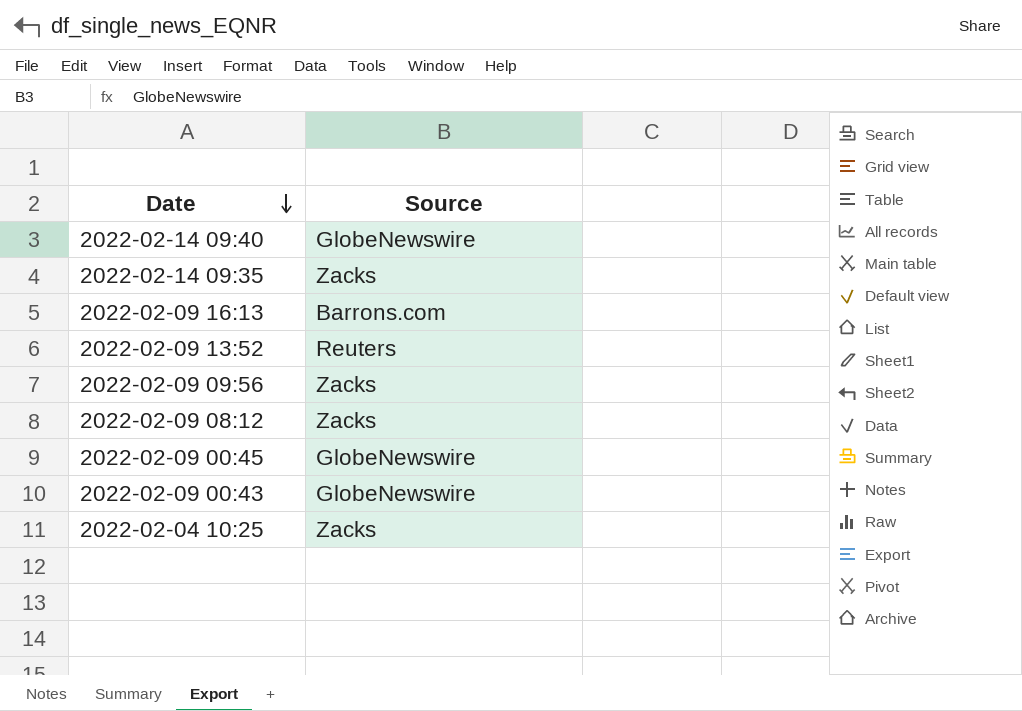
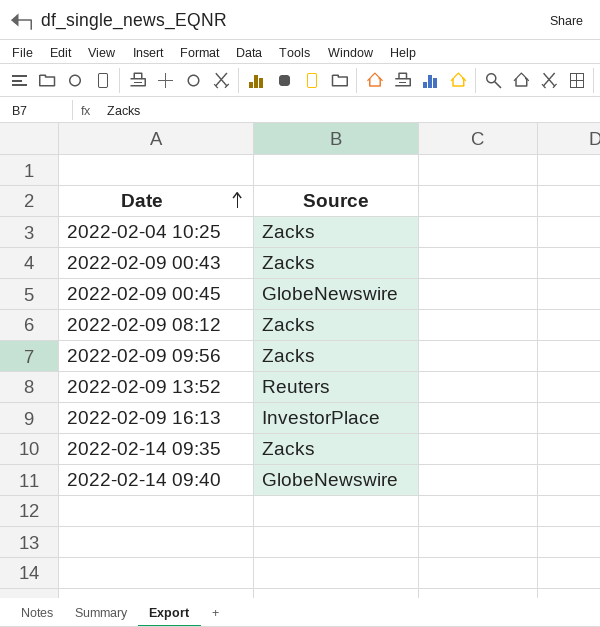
row order: Date descending -> Date ascending
2022-02-09 00:43 | Source: GlobeNewswire -> Zacks
2022-02-09 16:13 | Source: Barrons.com -> InvestorPlace

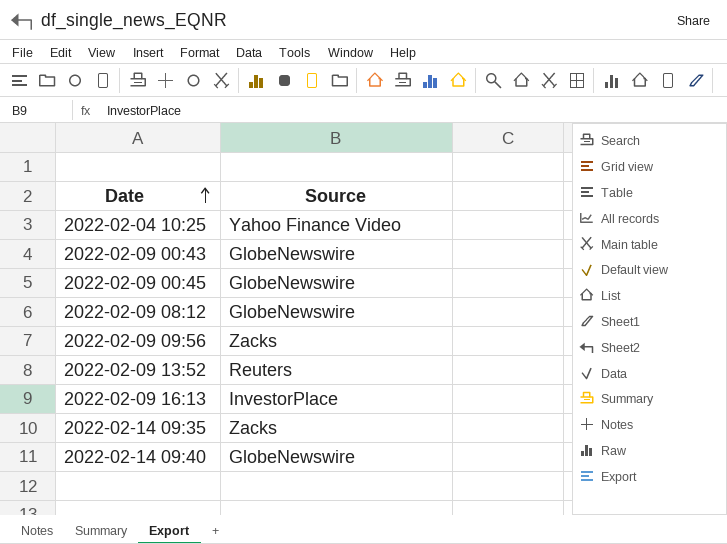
2022-02-04 10:25 | Source: Zacks -> Yahoo Finance Video
2022-02-09 00:43 | Source: Zacks -> GlobeNewswire
2022-02-09 08:12 | Source: Zacks -> GlobeNewswire

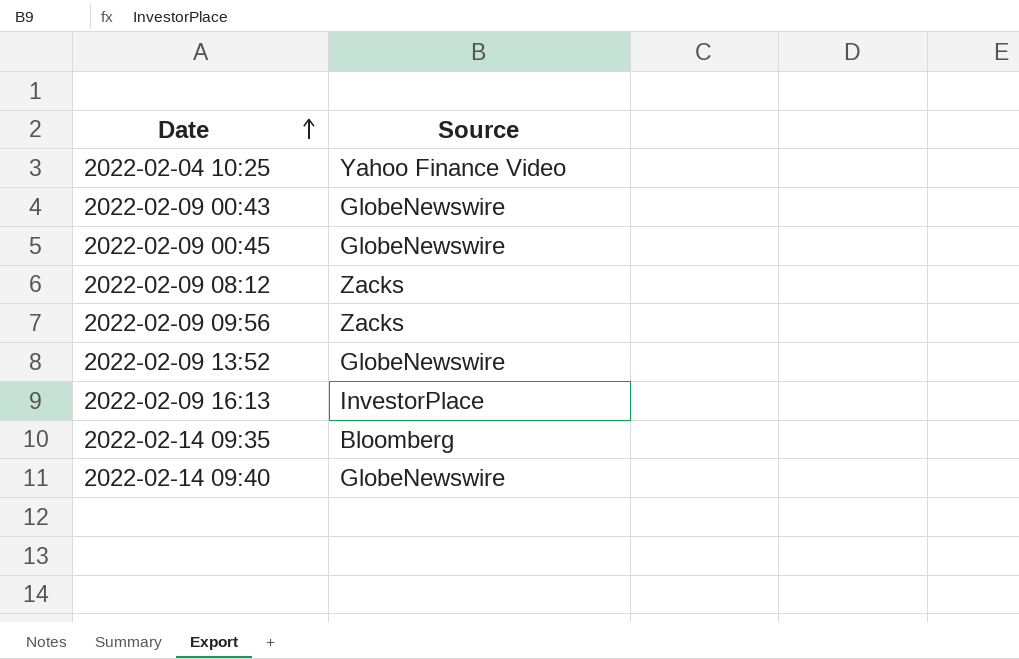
2022-02-09 08:12 | Source: GlobeNewswire -> Zacks
2022-02-09 13:52 | Source: Reuters -> GlobeNewswire
2022-02-14 09:35 | Source: Zacks -> Bloomberg

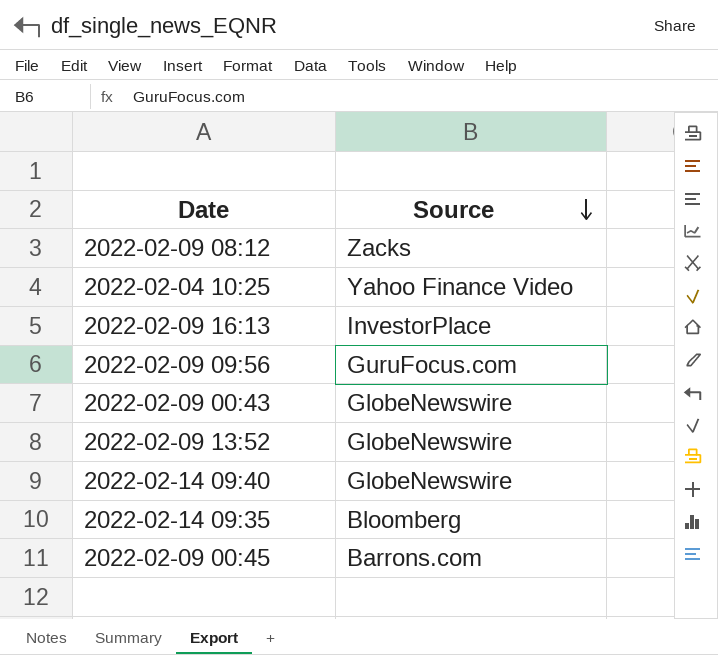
row order: Date ascending -> Source descending
2022-02-09 09:56 | Source: Zacks -> GuruFocus.com
2022-02-09 00:45 | Source: GlobeNewswire -> Barrons.com

